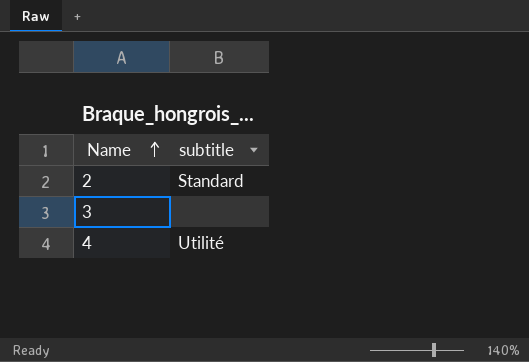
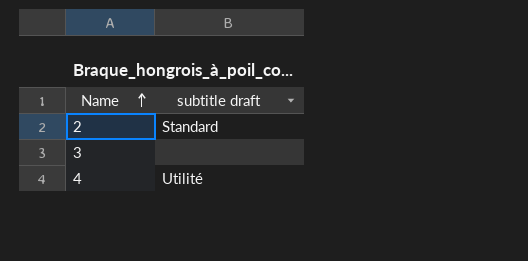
column name: subtitle -> subtitle draft

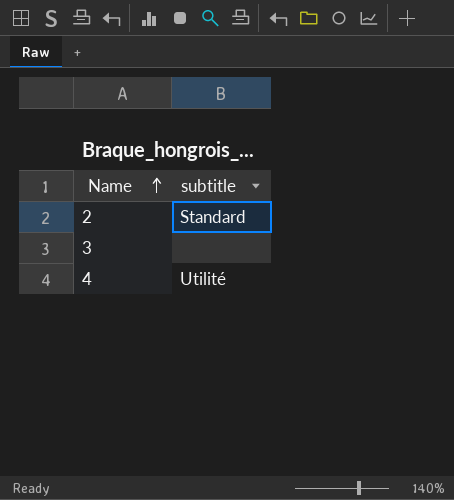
column name: subtitle draft -> subtitle

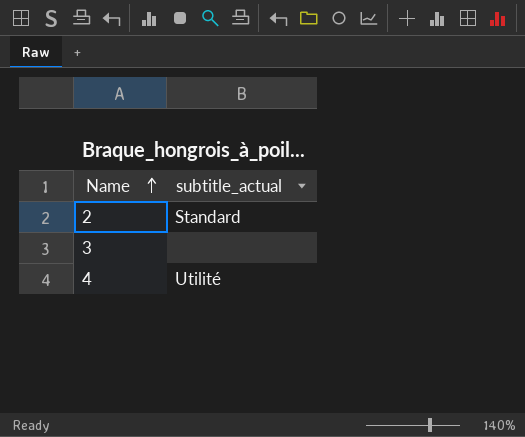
column name: subtitle -> subtitle_actual

